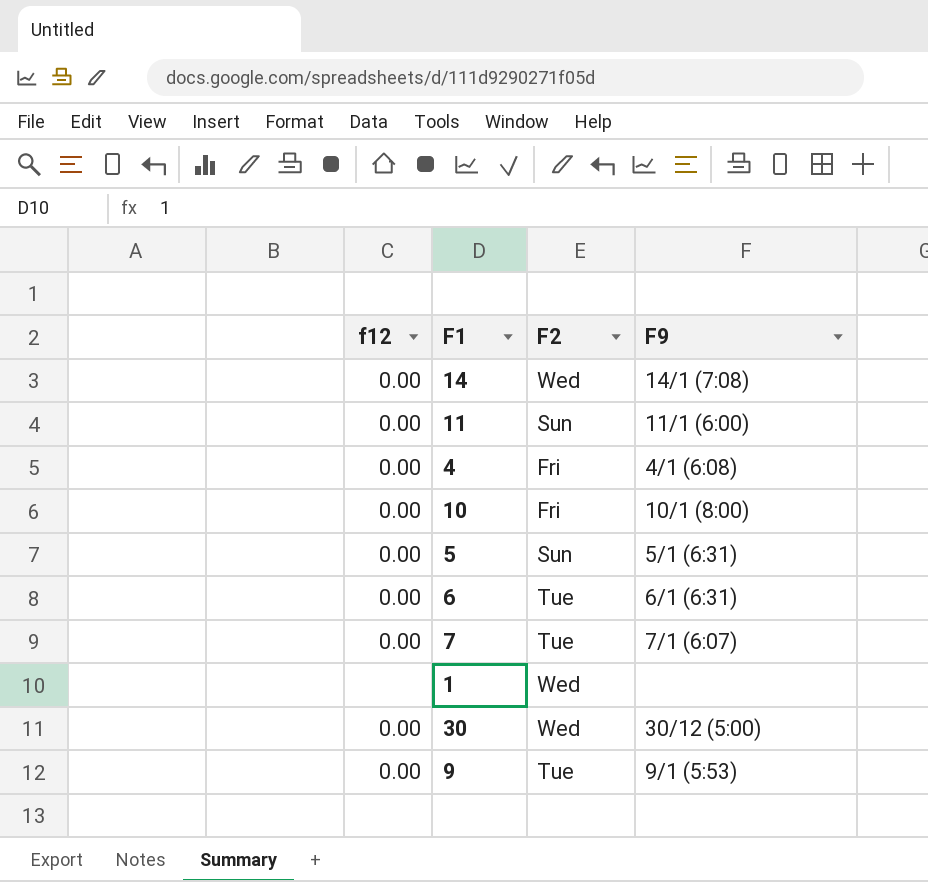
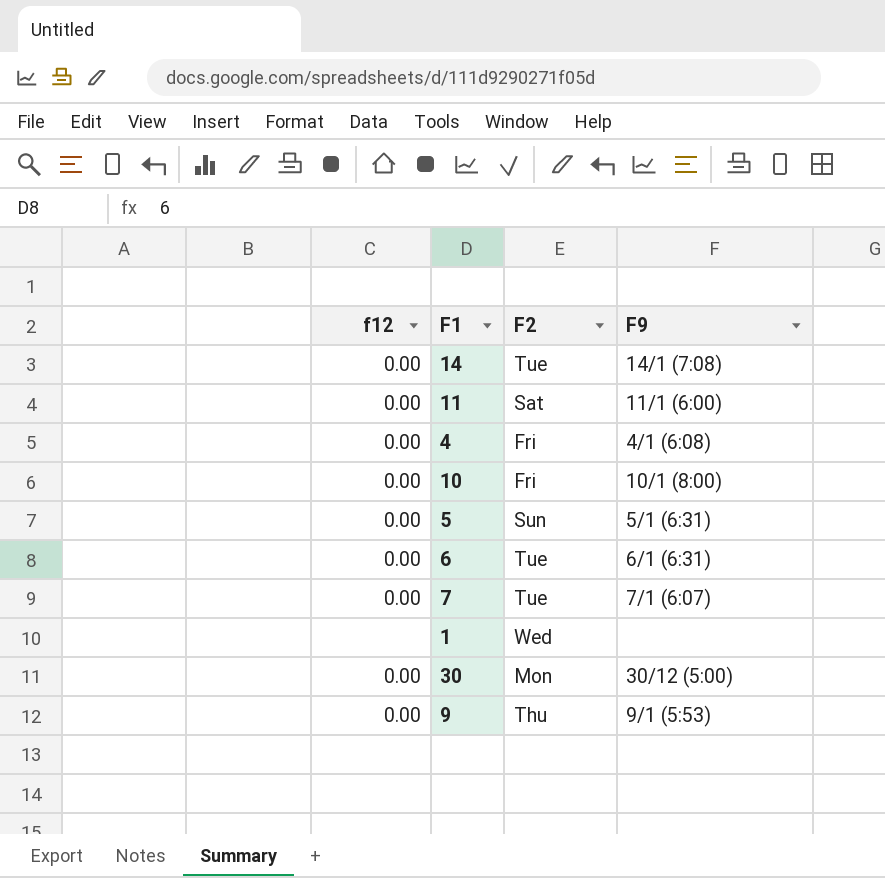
14 | F2: Wed -> Tue
11 | F2: Sun -> Sat
30 | F2: Wed -> Mon
9 | F2: Tue -> Thu

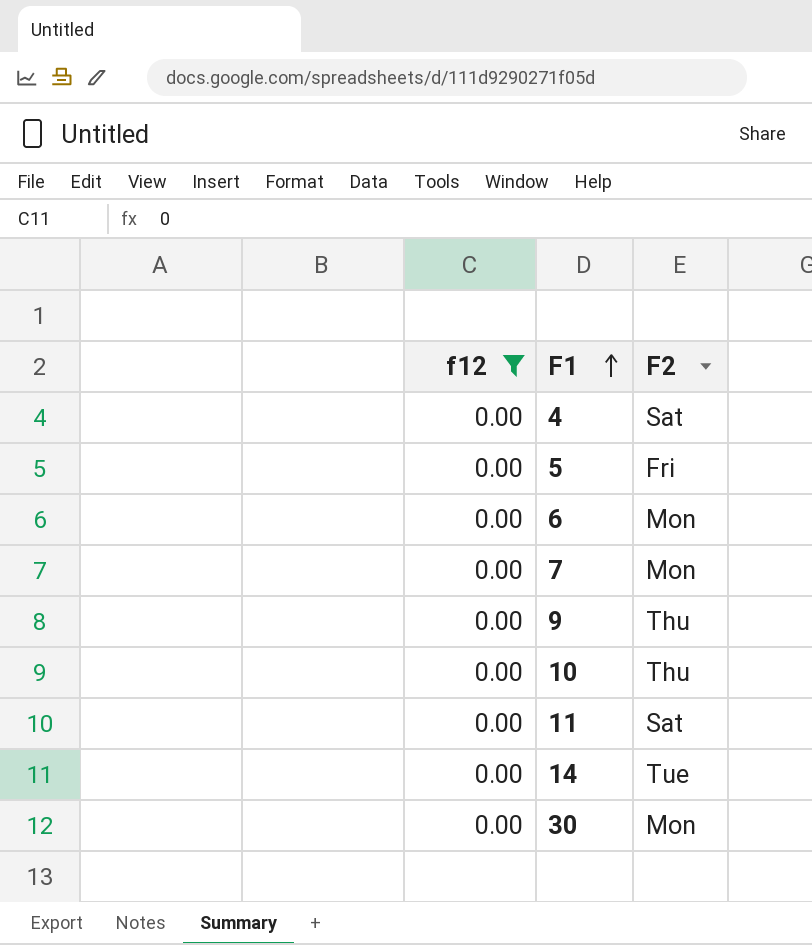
filter: none -> f12 = 0.00
row order: none -> F1 ascending
column F9 | position: 4 -> none
4 | F2: Fri -> Sat
5 | F2: Sun -> Fri
6 | F2: Tue -> Mon
7 | F2: Tue -> Mon
10 | F2: Fri -> Thu

